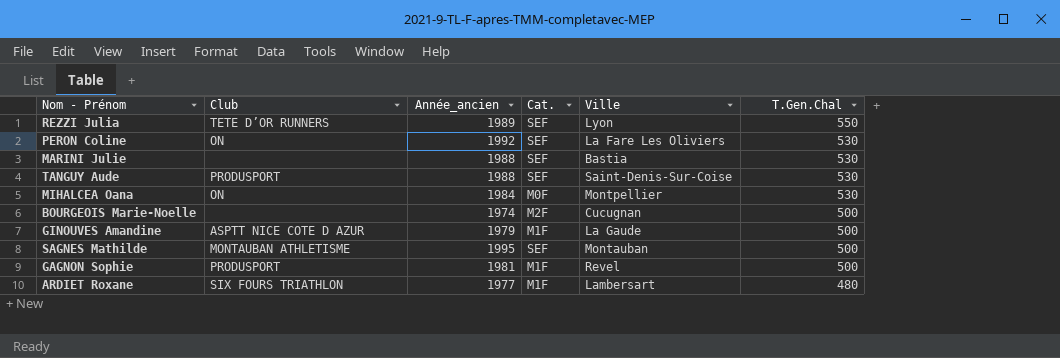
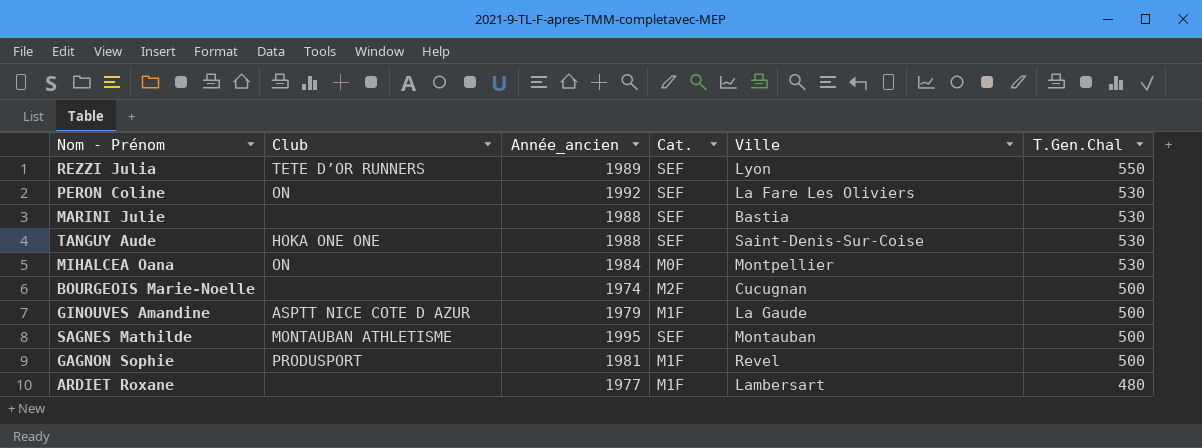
TANGUY Aude | Club: PRODUSPORT -> HOKA ONE ONE
ARDIET Roxane | Club: SIX FOURS TRIATHLON -> none

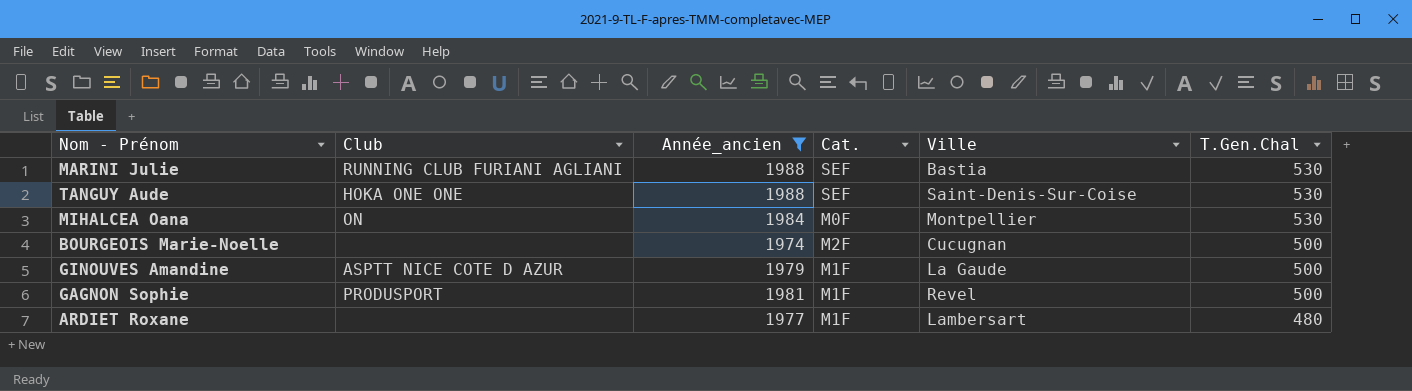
filter: none -> Année_ancien <= 1988
MARINI Julie | Club: none -> RUNNING CLUB FURIANI AGLIANI

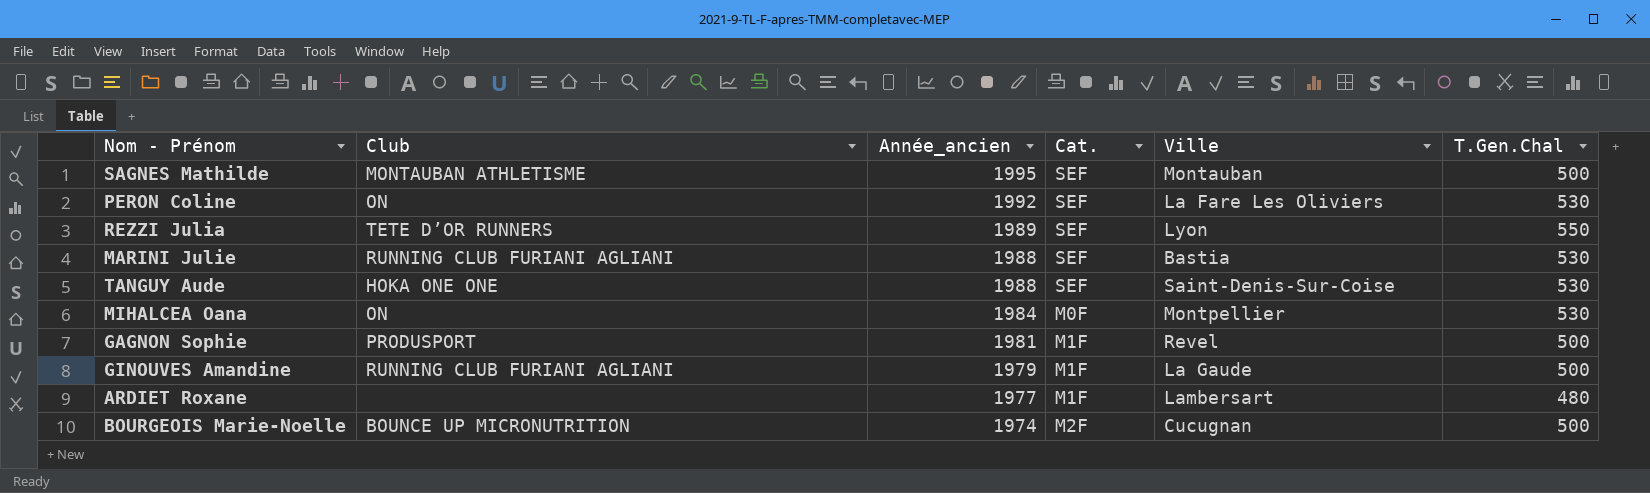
filter: Année_ancien <= 1988 -> none
row order: T.Gen.Chal descending -> Année_ancien descending
GINOUVES Amandine | Club: ASPTT NICE COTE D AZUR -> RUNNING CLUB FURIANI AGLIANI
BOURGEOIS Marie-Noelle | Club: none -> BOUNCE UP MICRONUTRITION

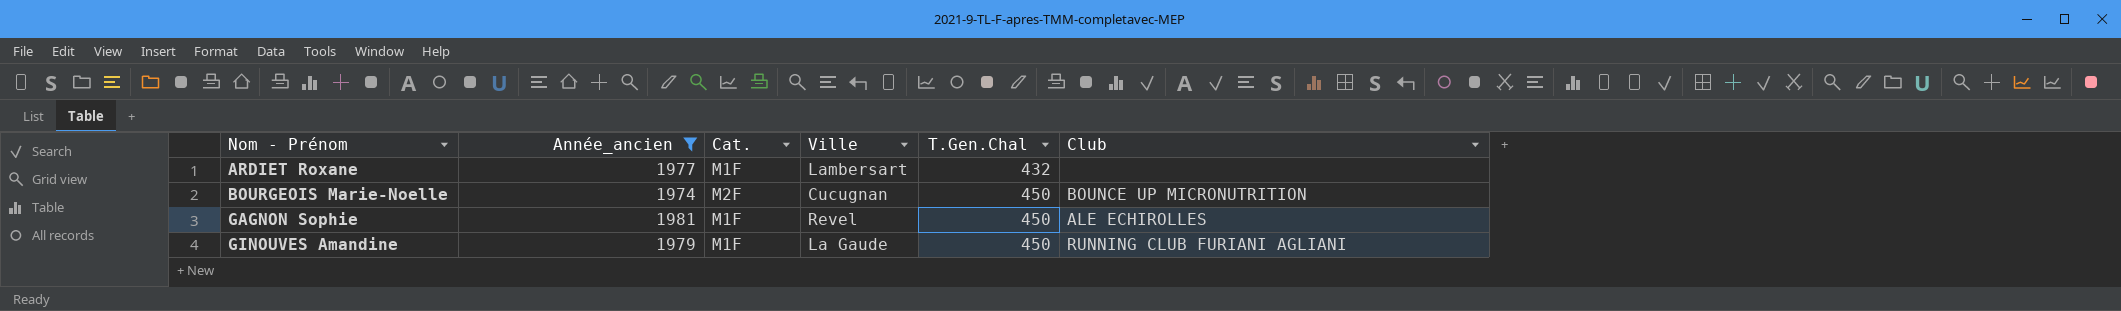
filter: none -> Année_ancien <= 1981
row order: Année_ancien descending -> Nom - Prénom ascending
column Club | position: 2 -> 6
ARDIET Roxane | T.Gen.Chal: 480 -> 432
BOURGEOIS Marie-Noelle | T.Gen.Chal: 500 -> 450
GAGNON Sophie | T.Gen.Chal: 500 -> 450
GAGNON Sophie | Club: PRODUSPORT -> ALE ECHIROLLES
GINOUVES Amandine | T.Gen.Chal: 500 -> 450

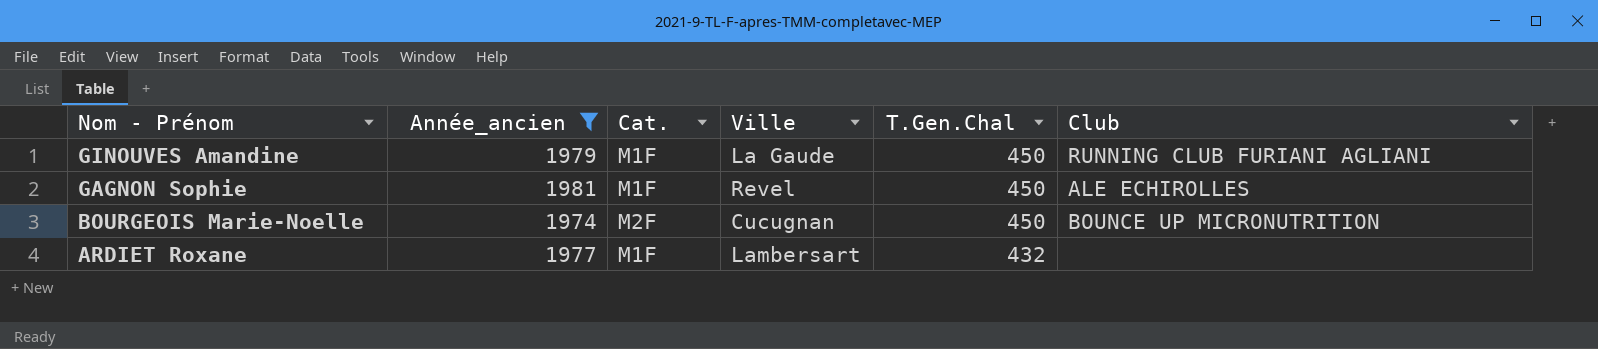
row order: Nom - Prénom ascending -> Nom - Prénom descending

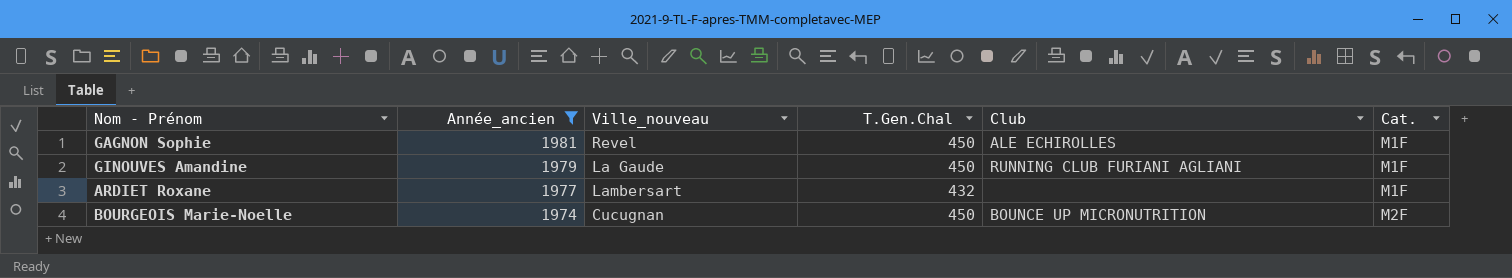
row order: Nom - Prénom descending -> Année_ancien descending
column name: Ville -> Ville_nouveau
column Cat. | position: 3 -> 6

